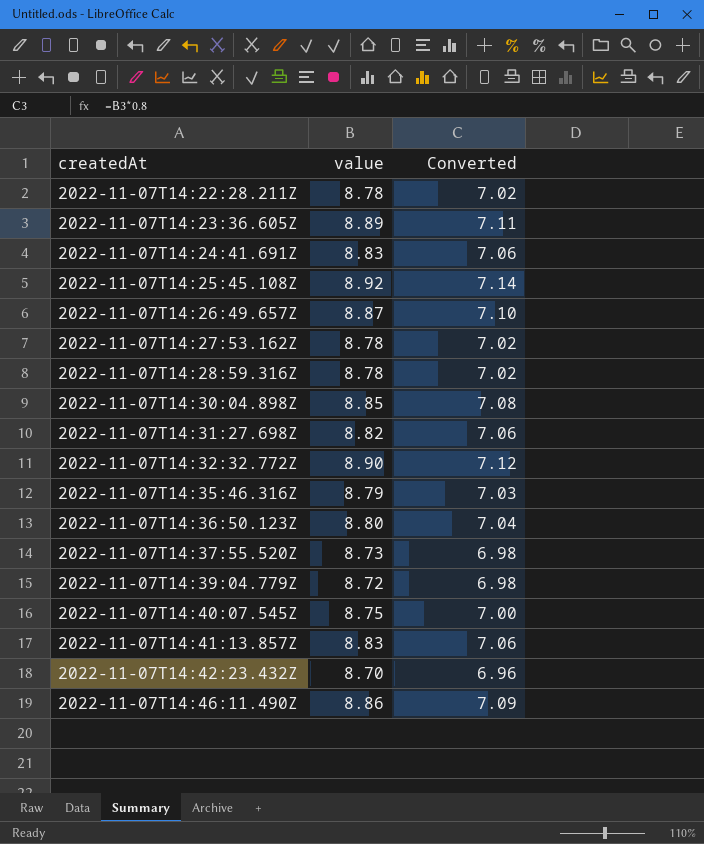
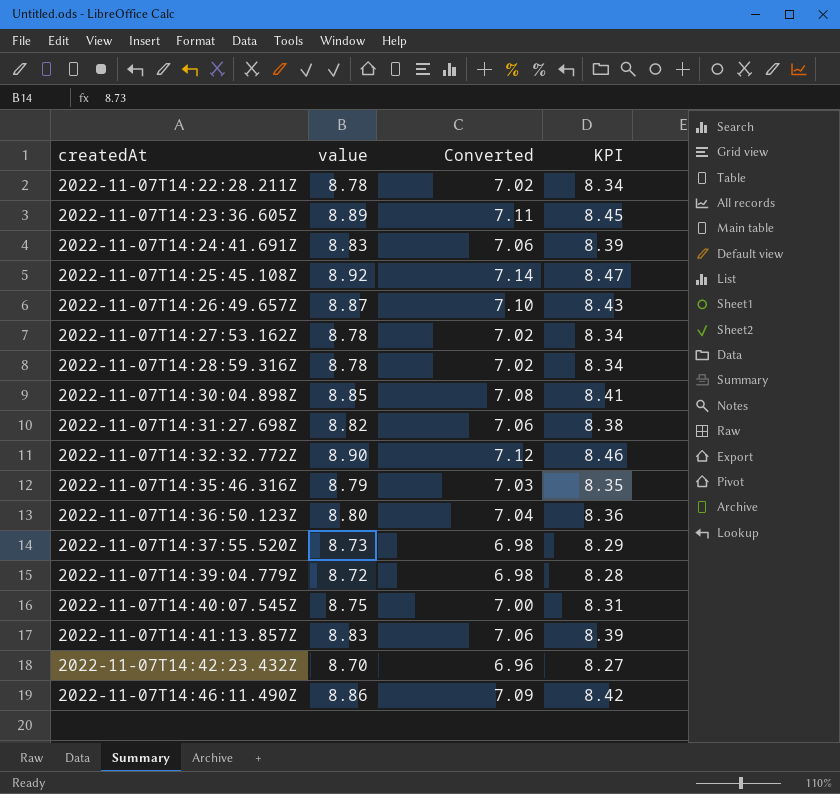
column KPI | formula: none -> [value] * 0.95

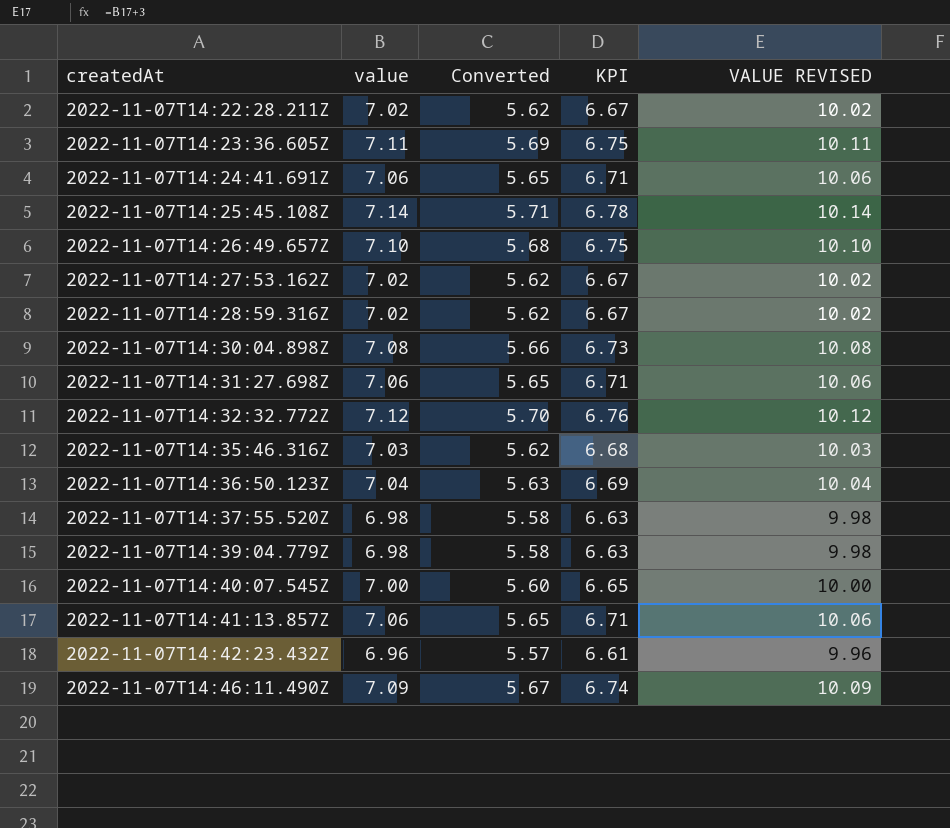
column VALUE REVISED | formula: none -> [value] + 3
2022-11-07T14:22:28.211Z | value: 8.78 -> 7.02
2022-11-07T14:22:28.211Z | Converted: 7.02 -> 5.62
2022-11-07T14:22:28.211Z | KPI: 8.34 -> 6.67
2022-11-07T14:23:36.605Z | value: 8.89 -> 7.11
2022-11-07T14:23:36.605Z | Converted: 7.11 -> 5.69
2022-11-07T14:23:36.605Z | KPI: 8.45 -> 6.75
2022-11-07T14:24:41.691Z | value: 8.83 -> 7.06
2022-11-07T14:24:41.691Z | Converted: 7.06 -> 5.65
2022-11-07T14:24:41.691Z | KPI: 8.39 -> 6.71
2022-11-07T14:25:45.108Z | value: 8.92 -> 7.14
2022-11-07T14:25:45.108Z | Converted: 7.14 -> 5.71
2022-11-07T14:25:45.108Z | KPI: 8.47 -> 6.78
2022-11-07T14:26:49.657Z | value: 8.87 -> 7.10
2022-11-07T14:26:49.657Z | Converted: 7.10 -> 5.68
2022-11-07T14:26:49.657Z | KPI: 8.43 -> 6.75
2022-11-07T14:27:53.162Z | value: 8.78 -> 7.02
2022-11-07T14:27:53.162Z | Converted: 7.02 -> 5.62
2022-11-07T14:27:53.162Z | KPI: 8.34 -> 6.67
2022-11-07T14:28:59.316Z | value: 8.78 -> 7.02
2022-11-07T14:28:59.316Z | Converted: 7.02 -> 5.62
2022-11-07T14:28:59.316Z | KPI: 8.34 -> 6.67
2022-11-07T14:30:04.898Z | value: 8.85 -> 7.08
2022-11-07T14:30:04.898Z | Converted: 7.08 -> 5.66
2022-11-07T14:30:04.898Z | KPI: 8.41 -> 6.73
2022-11-07T14:31:27.698Z | value: 8.82 -> 7.06
2022-11-07T14:31:27.698Z | Converted: 7.06 -> 5.65
2022-11-07T14:31:27.698Z | KPI: 8.38 -> 6.71
2022-11-07T14:32:32.772Z | value: 8.90 -> 7.12
2022-11-07T14:32:32.772Z | Converted: 7.12 -> 5.70
2022-11-07T14:32:32.772Z | KPI: 8.46 -> 6.76
2022-11-07T14:35:46.316Z | value: 8.79 -> 7.03
2022-11-07T14:35:46.316Z | Converted: 7.03 -> 5.62
2022-11-07T14:35:46.316Z | KPI: 8.35 -> 6.68
2022-11-07T14:36:50.123Z | value: 8.80 -> 7.04
2022-11-07T14:36:50.123Z | Converted: 7.04 -> 5.63
2022-11-07T14:36:50.123Z | KPI: 8.36 -> 6.69
2022-11-07T14:37:55.520Z | value: 8.73 -> 6.98
2022-11-07T14:37:55.520Z | Converted: 6.98 -> 5.58
2022-11-07T14:37:55.520Z | KPI: 8.29 -> 6.63
2022-11-07T14:39:04.779Z | value: 8.72 -> 6.98
2022-11-07T14:39:04.779Z | Converted: 6.98 -> 5.58
2022-11-07T14:39:04.779Z | KPI: 8.28 -> 6.63
2022-11-07T14:40:07.545Z | value: 8.75 -> 7.00
2022-11-07T14:40:07.545Z | Converted: 7.00 -> 5.60
2022-11-07T14:40:07.545Z | KPI: 8.31 -> 6.65
2022-11-07T14:41:13.857Z | value: 8.83 -> 7.06
2022-11-07T14:41:13.857Z | Converted: 7.06 -> 5.65
2022-11-07T14:41:13.857Z | KPI: 8.39 -> 6.71
2022-11-07T14:42:23.432Z | value: 8.70 -> 6.96
2022-11-07T14:42:23.432Z | Converted: 6.96 -> 5.57
2022-11-07T14:42:23.432Z | KPI: 8.27 -> 6.61
2022-11-07T14:46:11.490Z | value: 8.86 -> 7.09
2022-11-07T14:46:11.490Z | Converted: 7.09 -> 5.67
2022-11-07T14:46:11.490Z | KPI: 8.42 -> 6.74

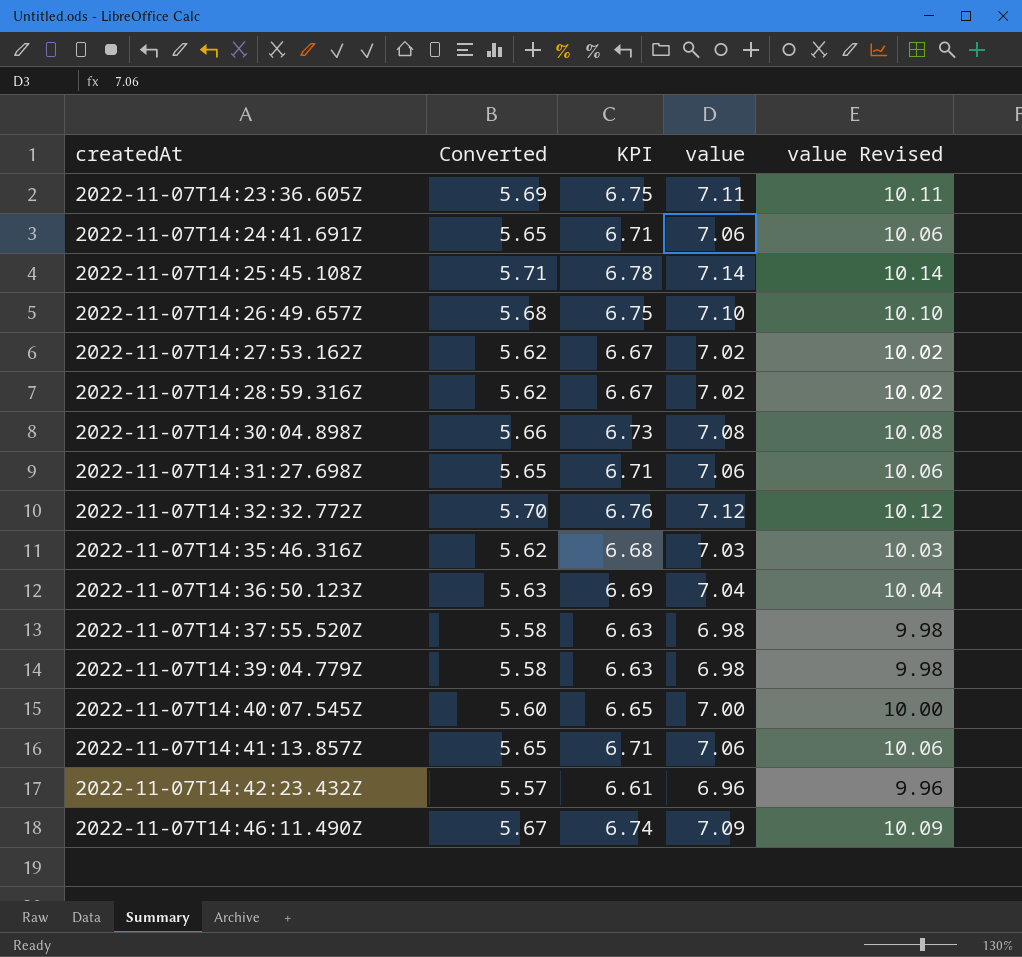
column value | position: 2 -> 4
column name: VALUE REVISED -> value Revised
row 2022-11-07T14:22:28.211Z: 7.02 | 5.62 | 6.67 | 10.02 -> none

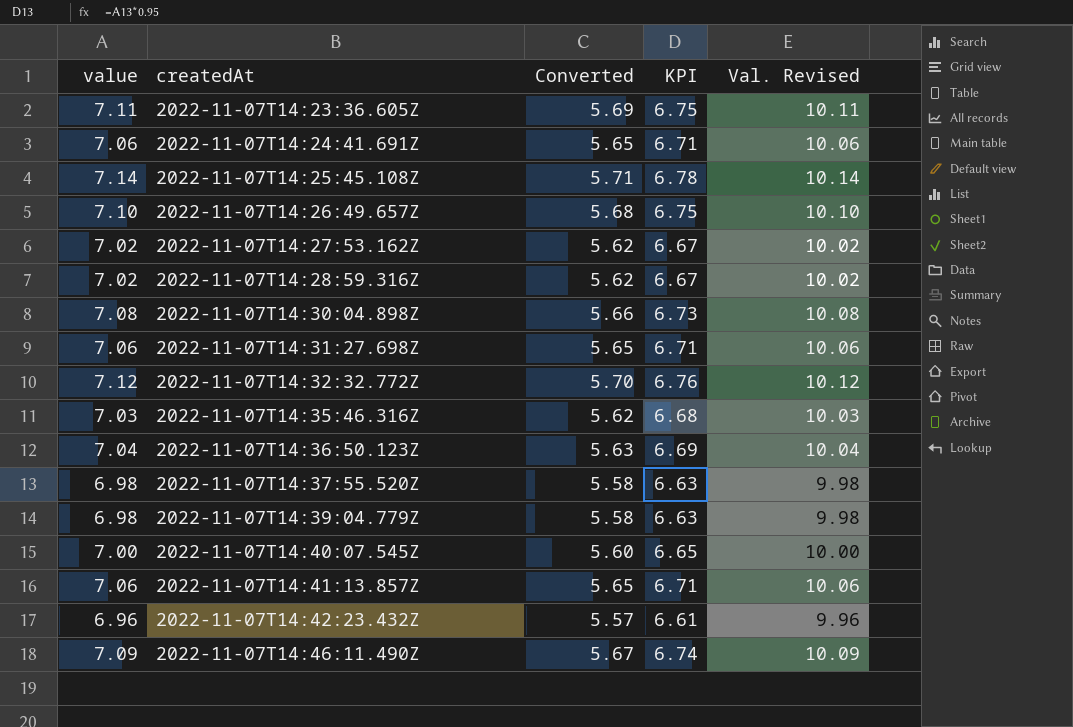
column value | position: 4 -> 1
column name: value Revised -> Val. Revised

